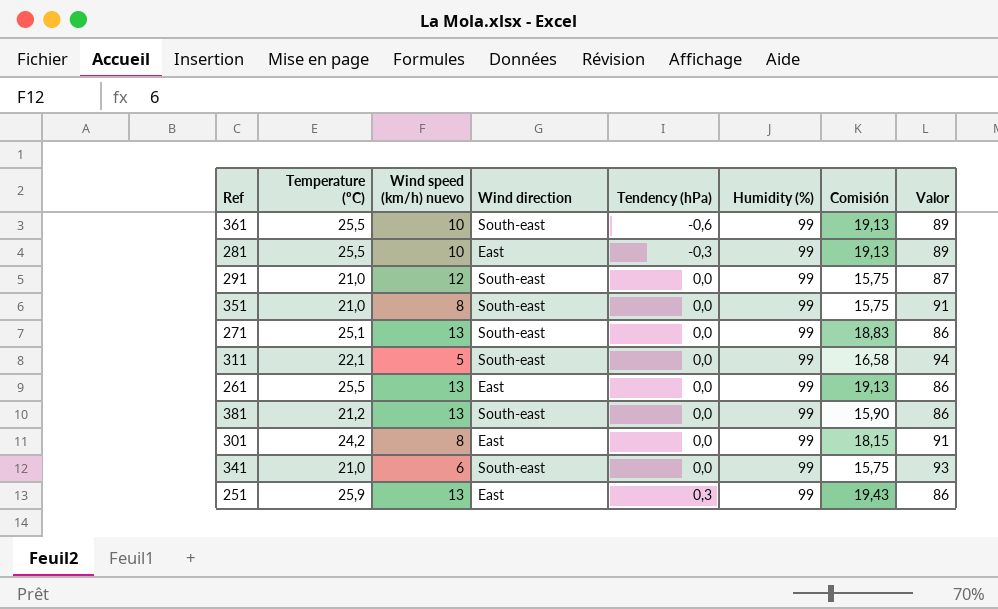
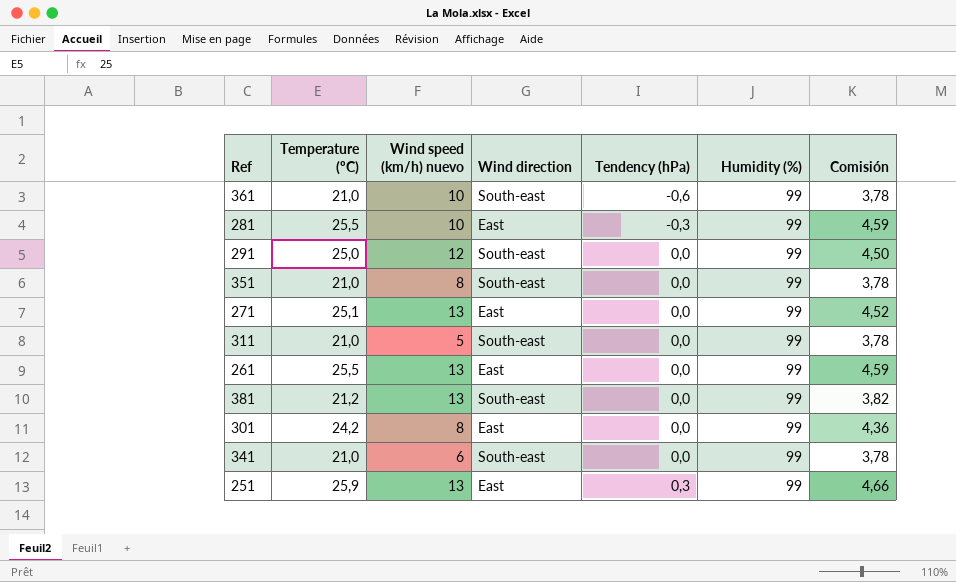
column Valor | formula: [Humidity (%)] - [Wind speed (km/h) nuevo] -> none
column Comisión | formula: [Temperature (ºC)] * 0,75 -> [Temperature (ºC)] * 0,18
361 | Temperature (ºC): 25,5 -> 21,0
291 | Temperature (ºC): 21,0 -> 25,0
271 | Wind direction: South-east -> East
311 | Temperature (ºC): 22,1 -> 21,0

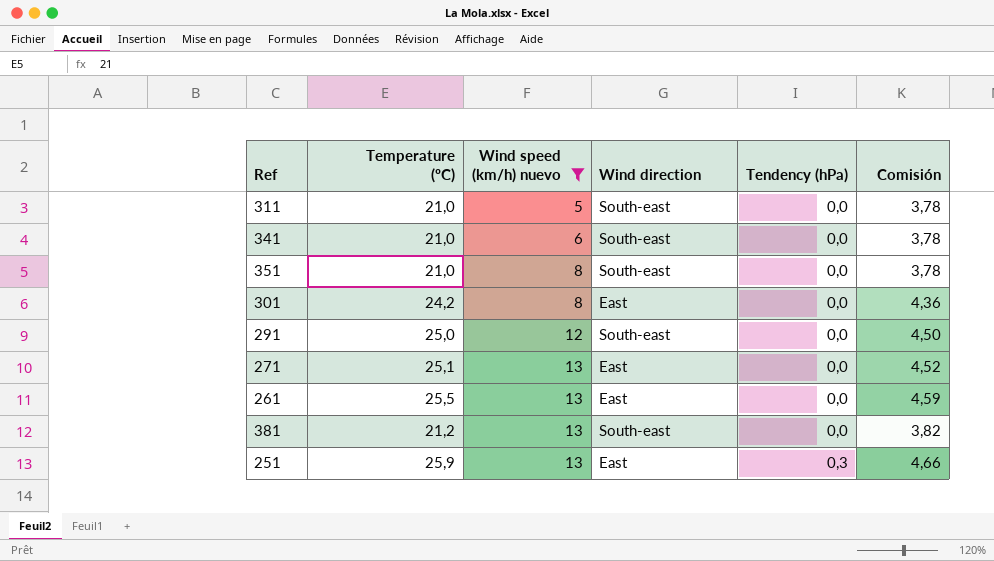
filter: none -> Wind speed (km/h) nuevo != 10
row order: Tendency (hPa) ascending -> Wind speed (km/h) nuevo ascending
column Humidity (%) | position: 6 -> none

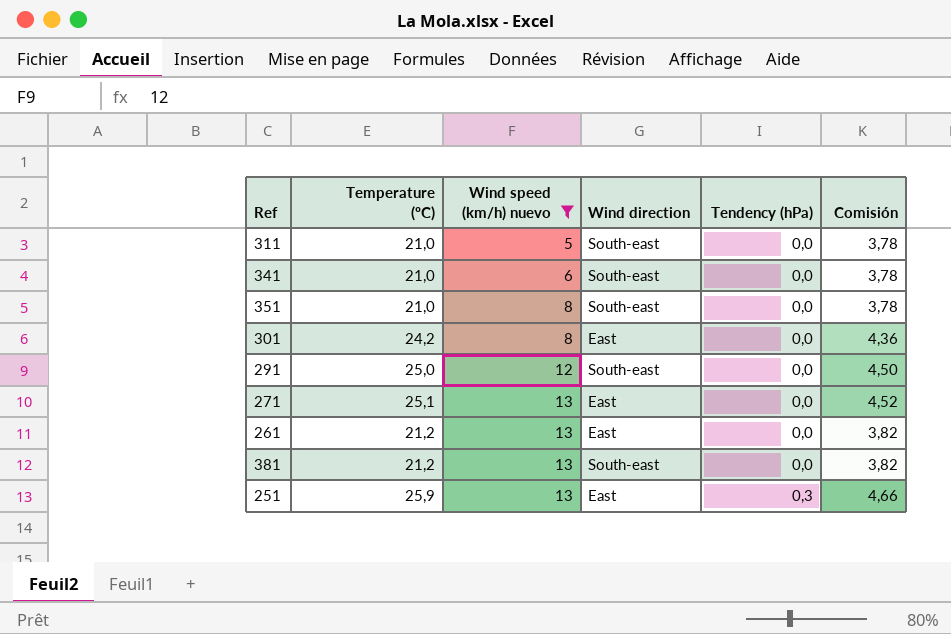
261 | Temperature (ºC): 25,5 -> 21,2
261 | Comisión: 4,59 -> 3,82

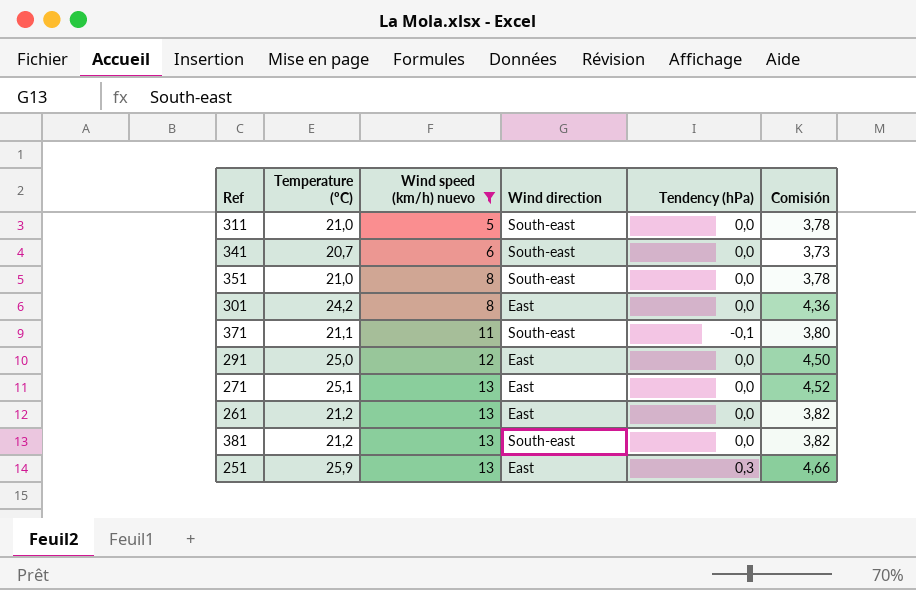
341 | Temperature (ºC): 21,0 -> 20,7
341 | Comisión: 3,78 -> 3,73
row 371: none -> 21,1 | 11 | South-east | -0,1 | 3,80
291 | Wind direction: South-east -> East

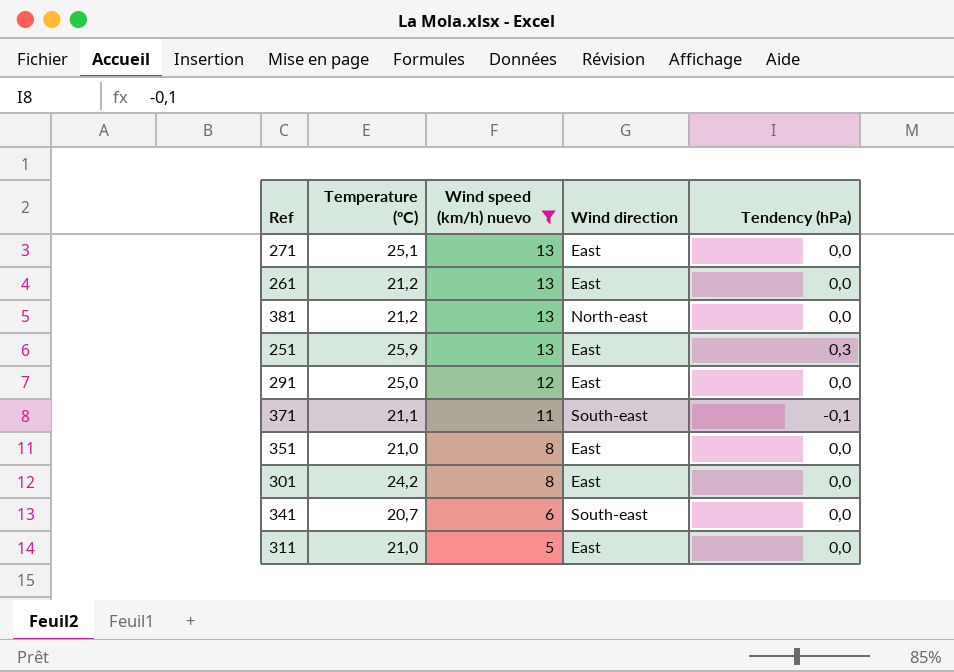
row order: Wind speed (km/h) nuevo ascending -> Wind speed (km/h) nuevo descending
column Comisión | formula: [Temperature (ºC)] * 0,18 -> none
381 | Wind direction: South-east -> North-east
351 | Wind direction: South-east -> East
311 | Wind direction: South-east -> East

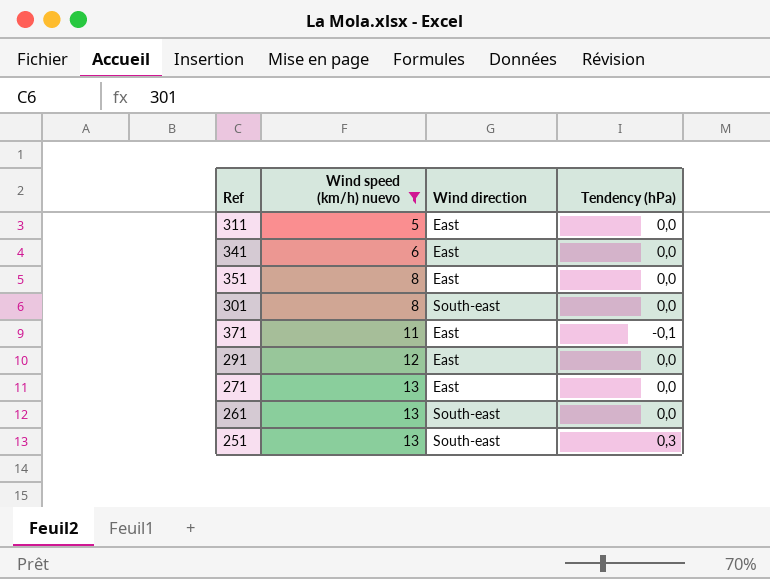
row order: Wind speed (km/h) nuevo descending -> Wind speed (km/h) nuevo ascending
column Temperature (ºC) | position: 2 -> none
row 381: 21,2 | 13 | North-east | 0,0 -> none
341 | Wind direction: South-east -> East
301 | Wind direction: East -> South-east
371 | Wind direction: South-east -> East
261 | Wind direction: East -> South-east
251 | Wind direction: East -> South-east

